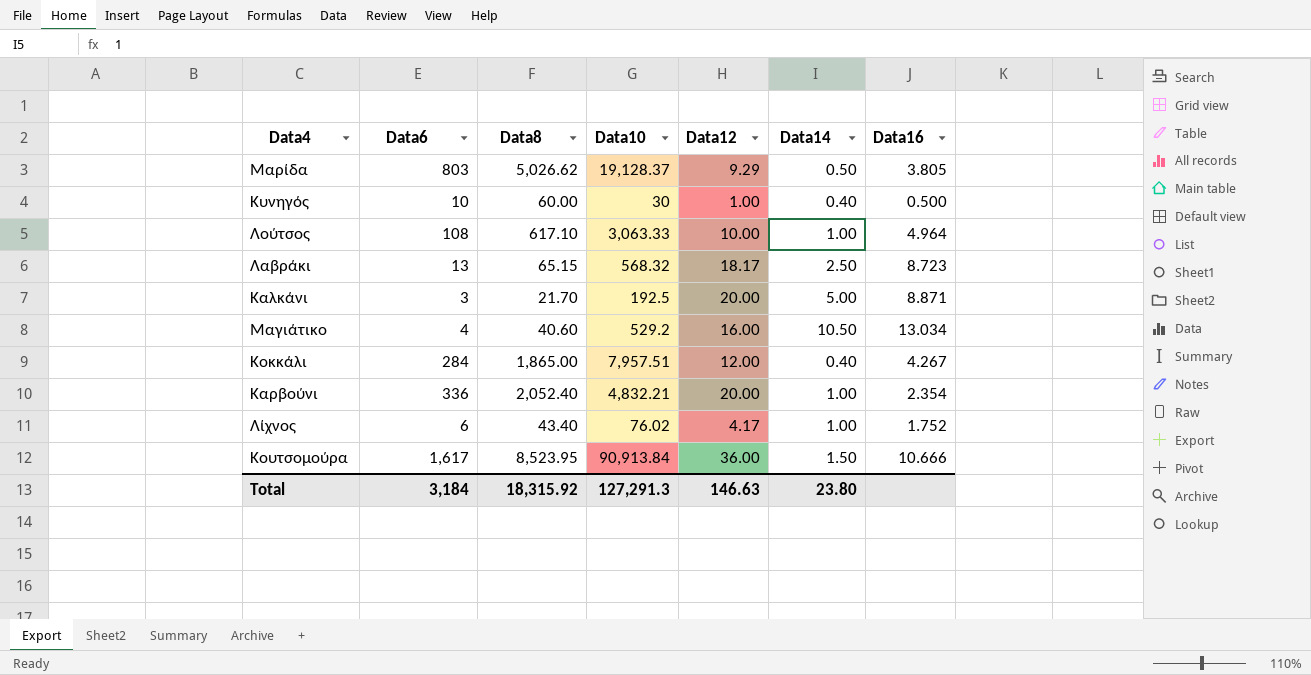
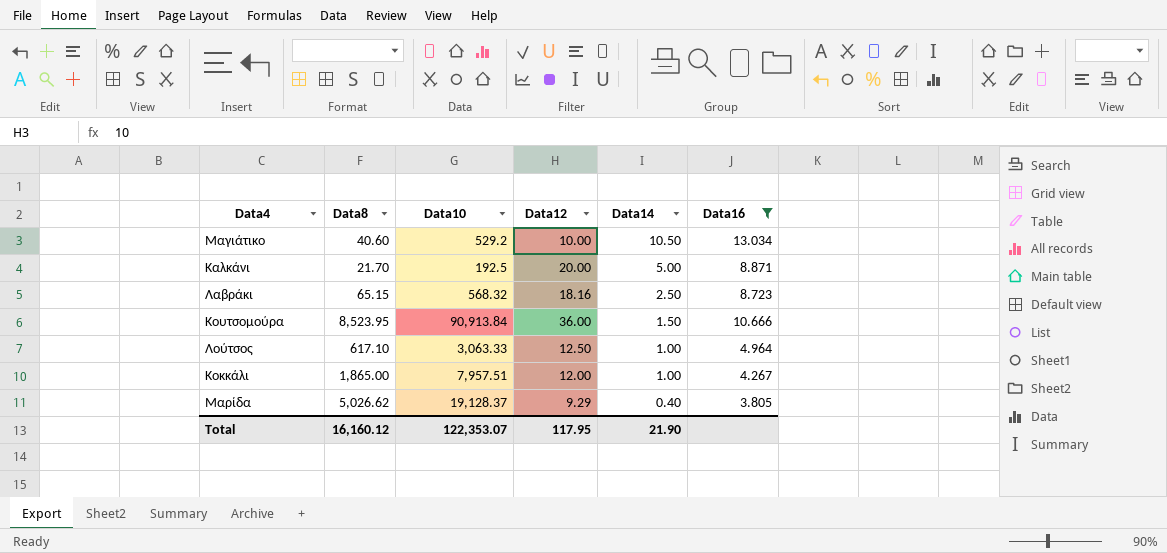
filter: none -> Data16 >= 3.805
row order: none -> Data14 descending
column Data6 | position: 2 -> none
Μαγιάτικο | Data12: 16.00 -> 10.00
Λαβράκι | Data12: 18.17 -> 18.16
Λούτσος | Data12: 10.00 -> 12.50
Κοκκάλι | Data14: 0.40 -> 1.00
Μαρίδα | Data14: 0.50 -> 0.40
Total | Data8: 18,315.92 -> 16,160.12
Total | Data10: 127,291.3 -> 122,353.07
Total | Data12: 146.63 -> 117.95
Total | Data14: 23.80 -> 21.90

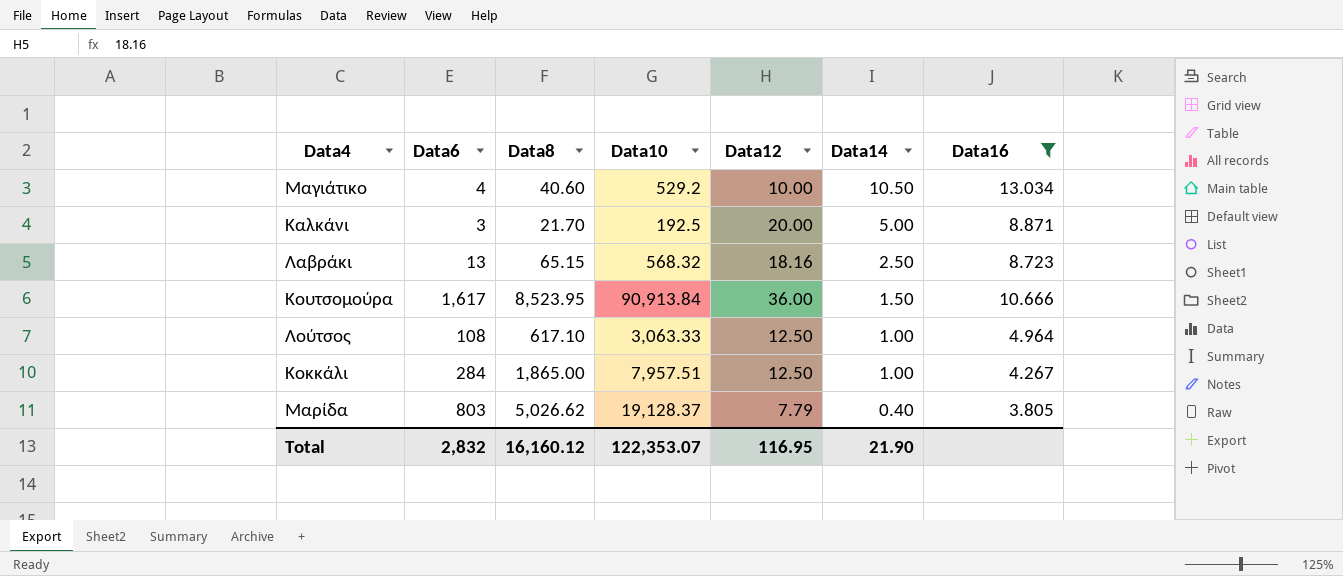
column Data6 | position: none -> 2
Κοκκάλι | Data12: 12.00 -> 12.50
Μαρίδα | Data12: 9.29 -> 7.79
Total | Data12: 117.95 -> 116.95

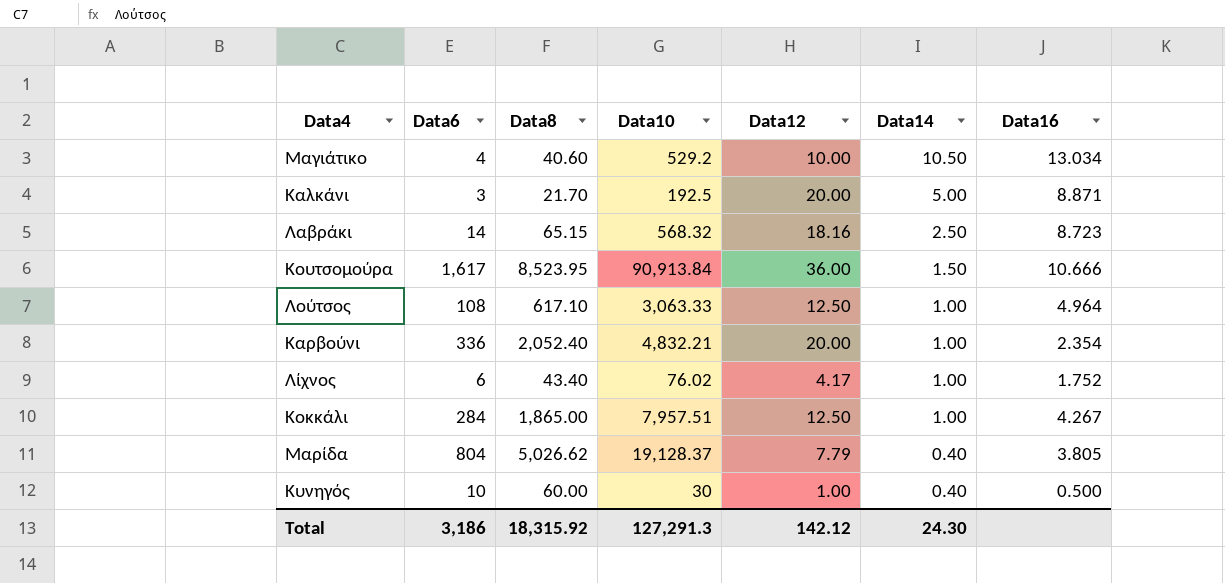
filter: Data16 >= 3.805 -> none
Λαβράκι | Data6: 13 -> 14
Μαρίδα | Data6: 803 -> 804
Total | Data6: 2,832 -> 3,186
Total | Data8: 16,160.12 -> 18,315.92
Total | Data10: 122,353.07 -> 127,291.3
Total | Data12: 116.95 -> 142.12
Total | Data14: 21.90 -> 24.30

